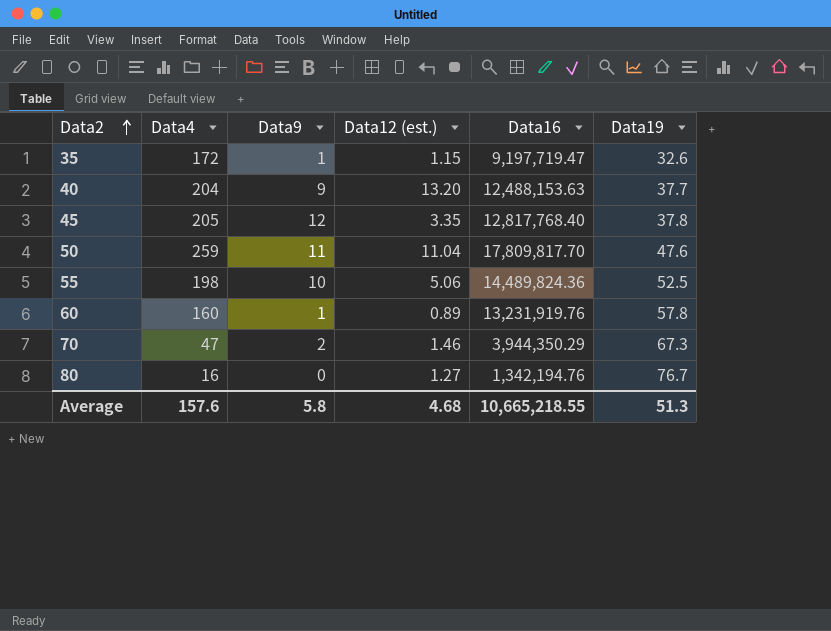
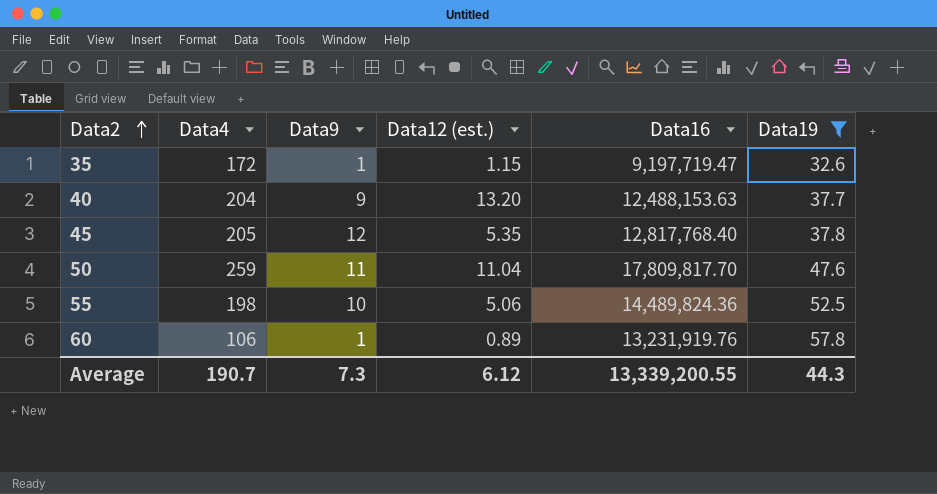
filter: none -> Data19 <= 57.8
45 | Data12 (est.): 3.35 -> 5.35
60 | Data4: 160 -> 106
Average | Data4: 157.6 -> 190.7
Average | Data9: 5.8 -> 7.3
Average | Data12 (est.): 4.68 -> 6.12
Average | Data16: 10,665,218.55 -> 13,339,200.55
Average | Data19: 51.3 -> 44.3

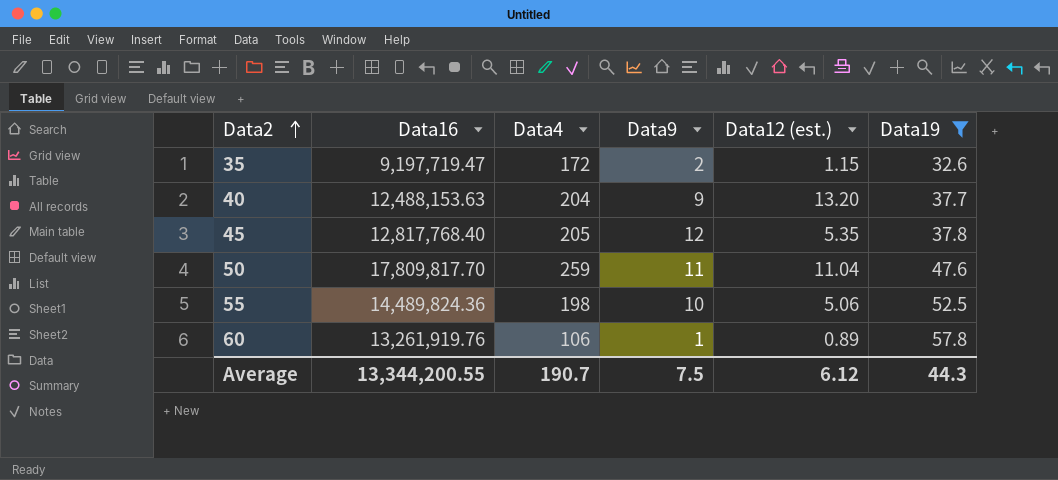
column Data16 | position: 5 -> 2
35 | Data9: 1 -> 2
60 | Data16: 13,231,919.76 -> 13,261,919.76
Average | Data16: 13,339,200.55 -> 13,344,200.55
Average | Data9: 7.3 -> 7.5

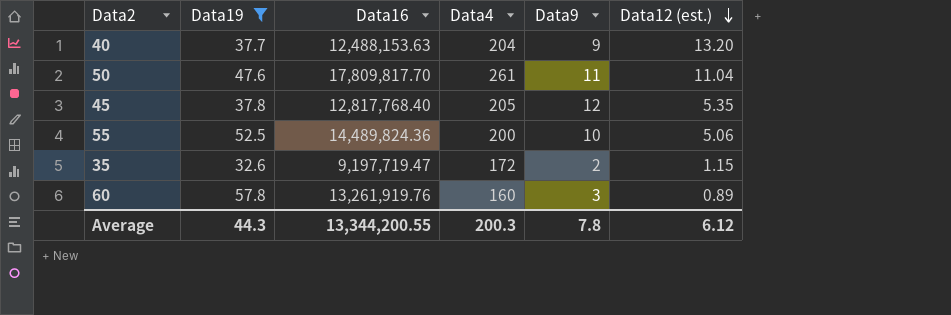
row order: Data2 ascending -> Data12 (est.) descending
column Data19 | position: 6 -> 2
50 | Data4: 259 -> 261
55 | Data4: 198 -> 200
60 | Data4: 106 -> 160
60 | Data9: 1 -> 3
Average | Data4: 190.7 -> 200.3
Average | Data9: 7.5 -> 7.8

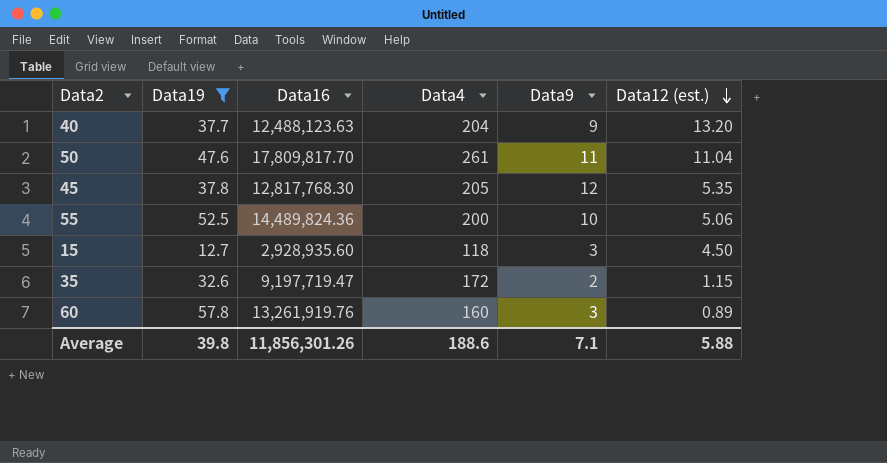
40 | Data16: 12,488,153.63 -> 12,488,123.63
45 | Data16: 12,817,768.40 -> 12,817,768.30
row 15: none -> 12.7 | 2,928,935.60 | 118 | 3 | 4.50
Average | Data19: 44.3 -> 39.8
Average | Data16: 13,344,200.55 -> 11,856,301.26
Average | Data4: 200.3 -> 188.6
Average | Data9: 7.8 -> 7.1
Average | Data12 (est.): 6.12 -> 5.88

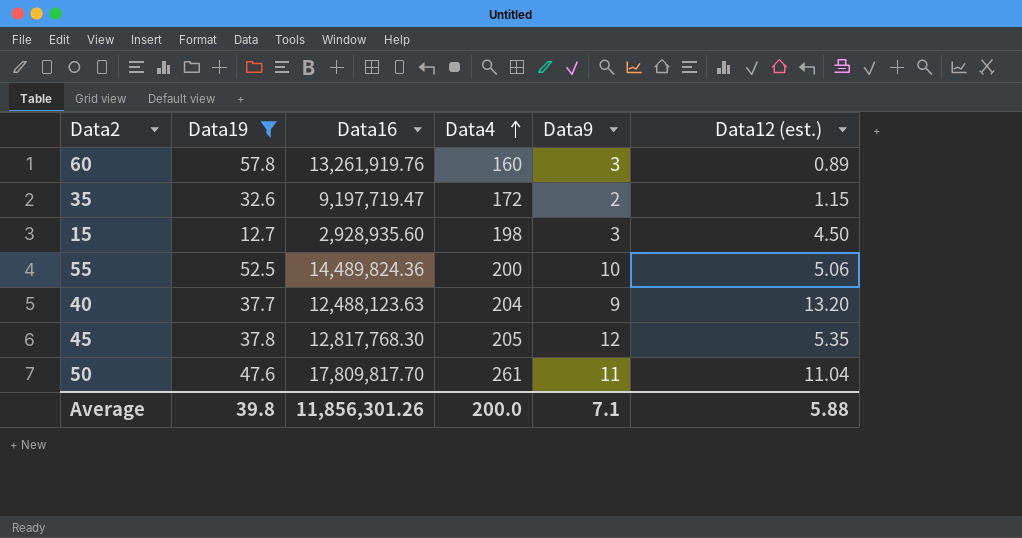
row order: Data12 (est.) descending -> Data4 ascending
15 | Data4: 118 -> 198
Average | Data4: 188.6 -> 200.0

